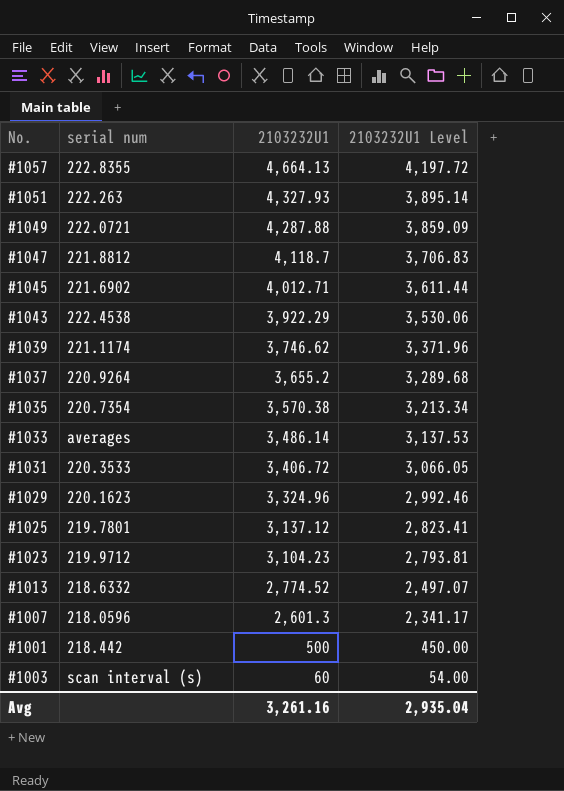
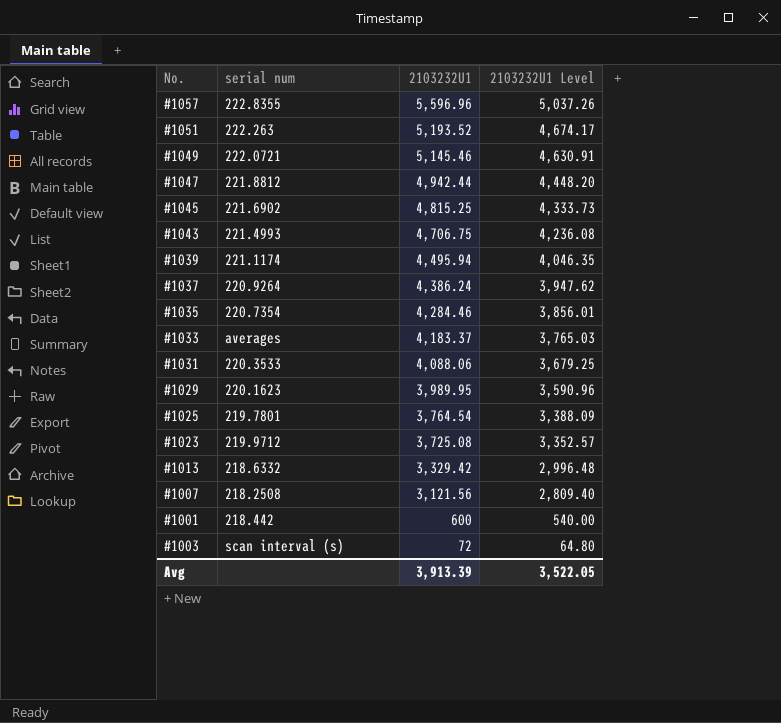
#1057 | 2103232U1: 4,664.13 -> 5,596.96
#1057 | 2103232U1 Level: 4,197.72 -> 5,037.26
#1051 | 2103232U1: 4,327.93 -> 5,193.52
#1051 | 2103232U1 Level: 3,895.14 -> 4,674.17
#1049 | 2103232U1: 4,287.88 -> 5,145.46
#1049 | 2103232U1 Level: 3,859.09 -> 4,630.91
#1047 | 2103232U1: 4,118.7 -> 4,942.44
#1047 | 2103232U1 Level: 3,706.83 -> 4,448.20
#1045 | 2103232U1: 4,012.71 -> 4,815.25
#1045 | 2103232U1 Level: 3,611.44 -> 4,333.73
#1043 | serial num: 222.4538 -> 221.4993
#1043 | 2103232U1: 3,922.29 -> 4,706.75
#1043 | 2103232U1 Level: 3,530.06 -> 4,236.08
#1039 | 2103232U1: 3,746.62 -> 4,495.94
#1039 | 2103232U1 Level: 3,371.96 -> 4,046.35
#1037 | 2103232U1: 3,655.2 -> 4,386.24
#1037 | 2103232U1 Level: 3,289.68 -> 3,947.62
#1035 | 2103232U1: 3,570.38 -> 4,284.46
#1035 | 2103232U1 Level: 3,213.34 -> 3,856.01
#1033 | 2103232U1: 3,486.14 -> 4,183.37
#1033 | 2103232U1 Level: 3,137.53 -> 3,765.03
#1031 | 2103232U1: 3,406.72 -> 4,088.06
#1031 | 2103232U1 Level: 3,066.05 -> 3,679.25
#1029 | 2103232U1: 3,324.96 -> 3,989.95
#1029 | 2103232U1 Level: 2,992.46 -> 3,590.96
#1025 | 2103232U1: 3,137.12 -> 3,764.54
#1025 | 2103232U1 Level: 2,823.41 -> 3,388.09
#1023 | 2103232U1: 3,104.23 -> 3,725.08
#1023 | 2103232U1 Level: 2,793.81 -> 3,352.57
#1013 | 2103232U1: 2,774.52 -> 3,329.42
#1013 | 2103232U1 Level: 2,497.07 -> 2,996.48
#1007 | serial num: 218.0596 -> 218.2508
#1007 | 2103232U1: 2,601.3 -> 3,121.56
#1007 | 2103232U1 Level: 2,341.17 -> 2,809.40
#1001 | 2103232U1: 500 -> 600
#1001 | 2103232U1 Level: 450.00 -> 540.00
#1003 | 2103232U1: 60 -> 72
#1003 | 2103232U1 Level: 54.00 -> 64.80
Avg | 2103232U1: 3,261.16 -> 3,913.39
Avg | 2103232U1 Level: 2,935.04 -> 3,522.05

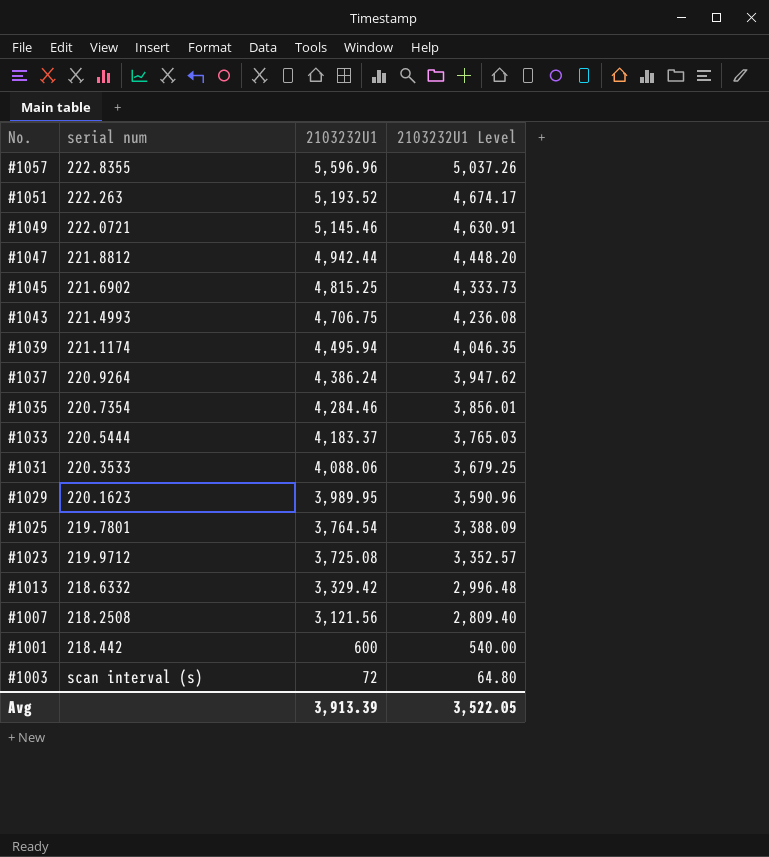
#1033 | serial num: averages -> 220.5444

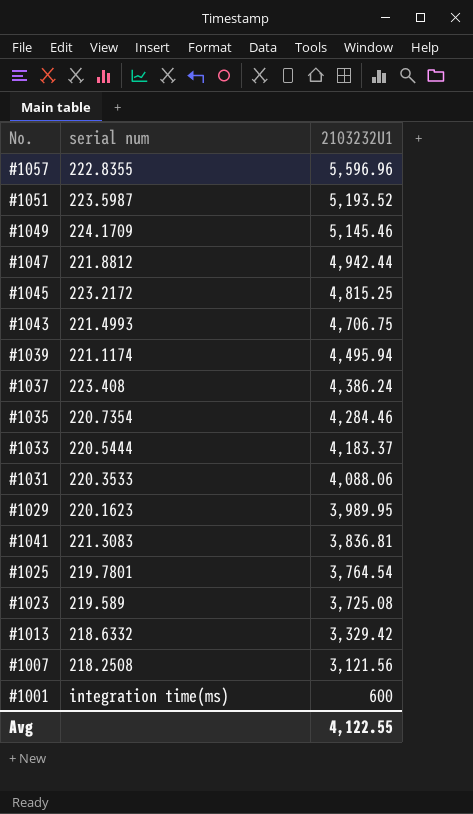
column 2103232U1 Level | formula: [2103232U1] * 0.9 -> none
row #1003: scan interval (s) | 72 | 64.80 -> none
#1051 | serial num: 222.263 -> 223.5987
#1049 | serial num: 222.0721 -> 224.1709
#1045 | serial num: 221.6902 -> 223.2172
#1037 | serial num: 220.9264 -> 223.408
row #1041: none -> 221.3083 | 3,836.81
#1023 | serial num: 219.9712 -> 219.589
#1001 | serial num: 218.442 -> integration time(ms)
Avg | 2103232U1: 3,913.39 -> 4,122.55

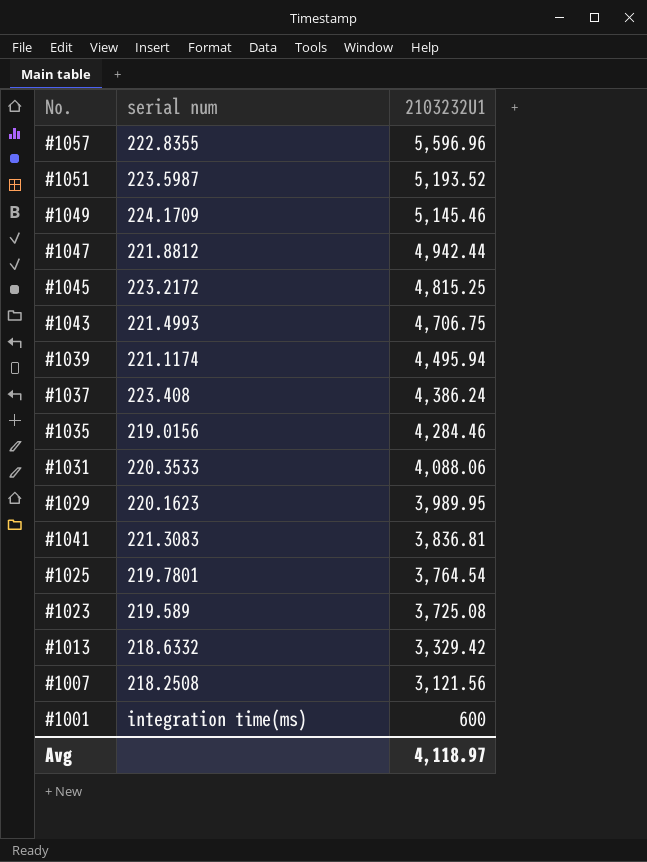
row #1033: 220.5444 | 4,183.37 -> none
#1035 | serial num: 220.7354 -> 219.0156
Avg | 2103232U1: 4,122.55 -> 4,118.97

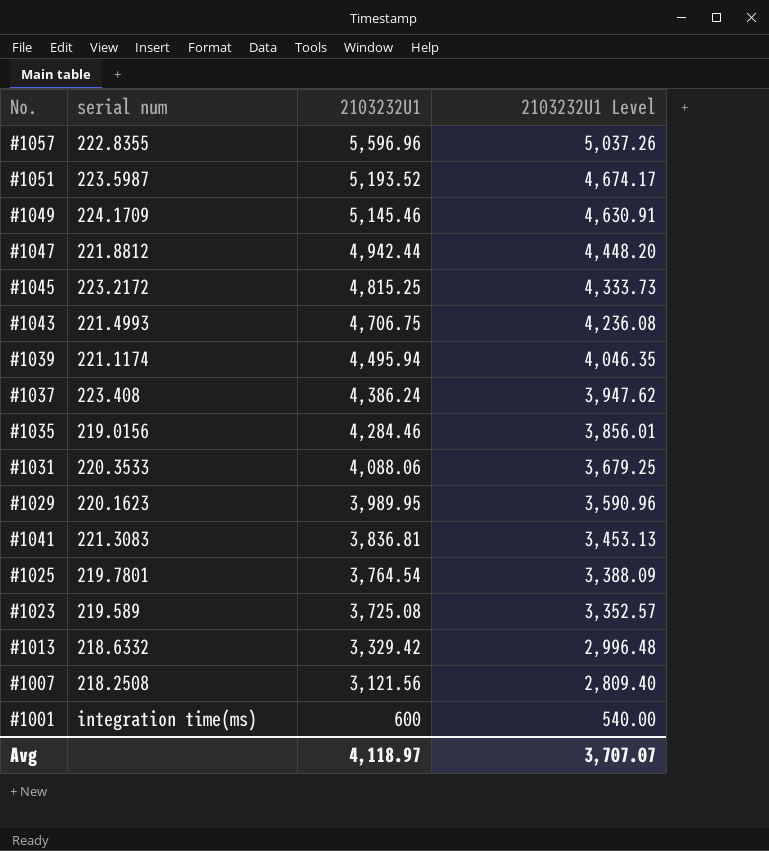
column 2103232U1 Level | formula: none -> [2103232U1] * 0.9

